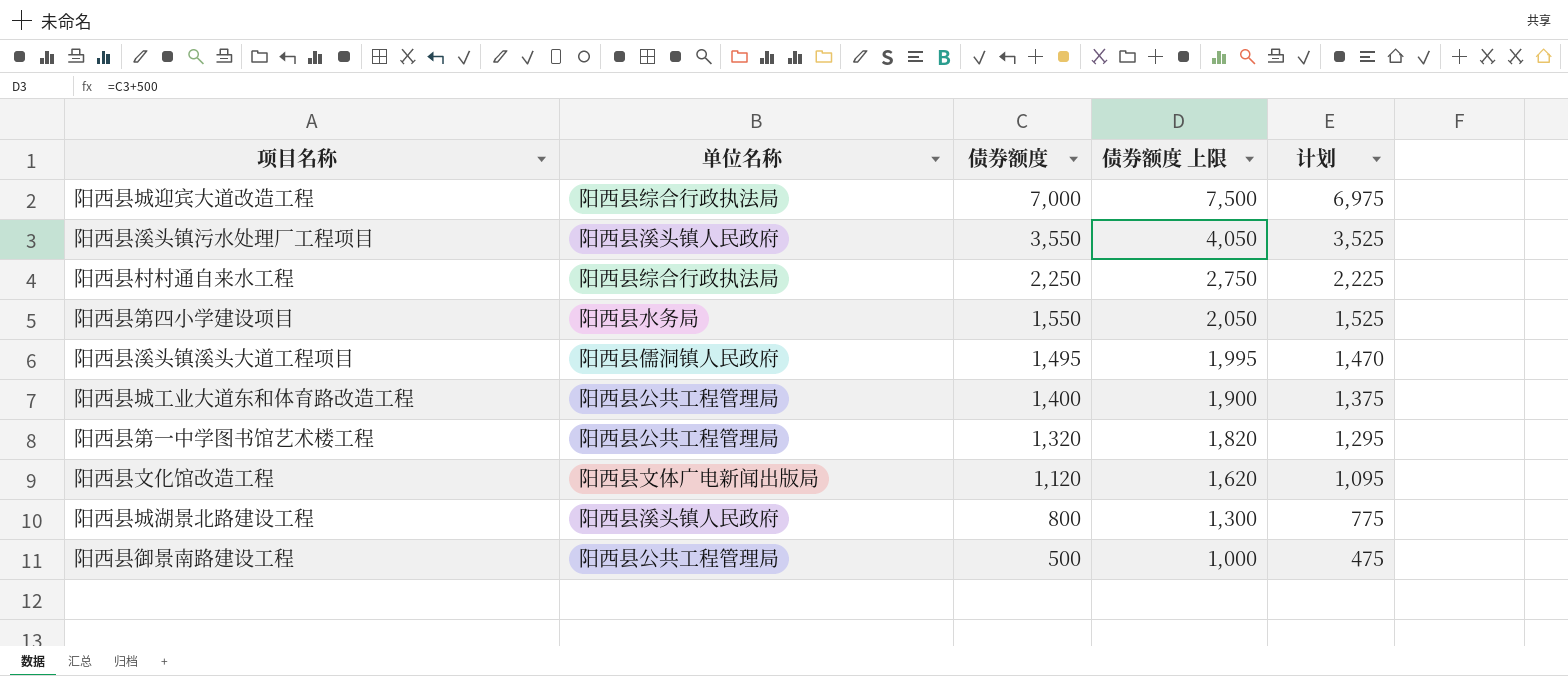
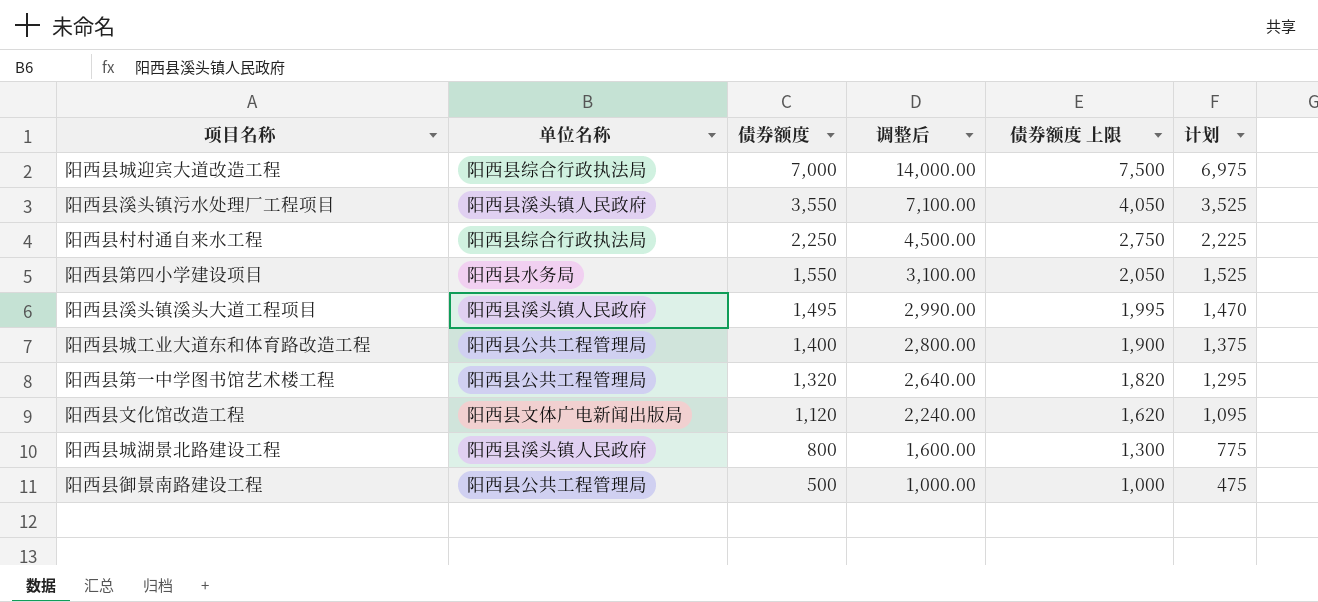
column 调整后 | formula: none -> [债券额度] * 2
阳西县溪头镇溪头大道工程项目 | 单位名称: 阳西县儒洞镇人民政府 -> 阳西县溪头镇人民政府

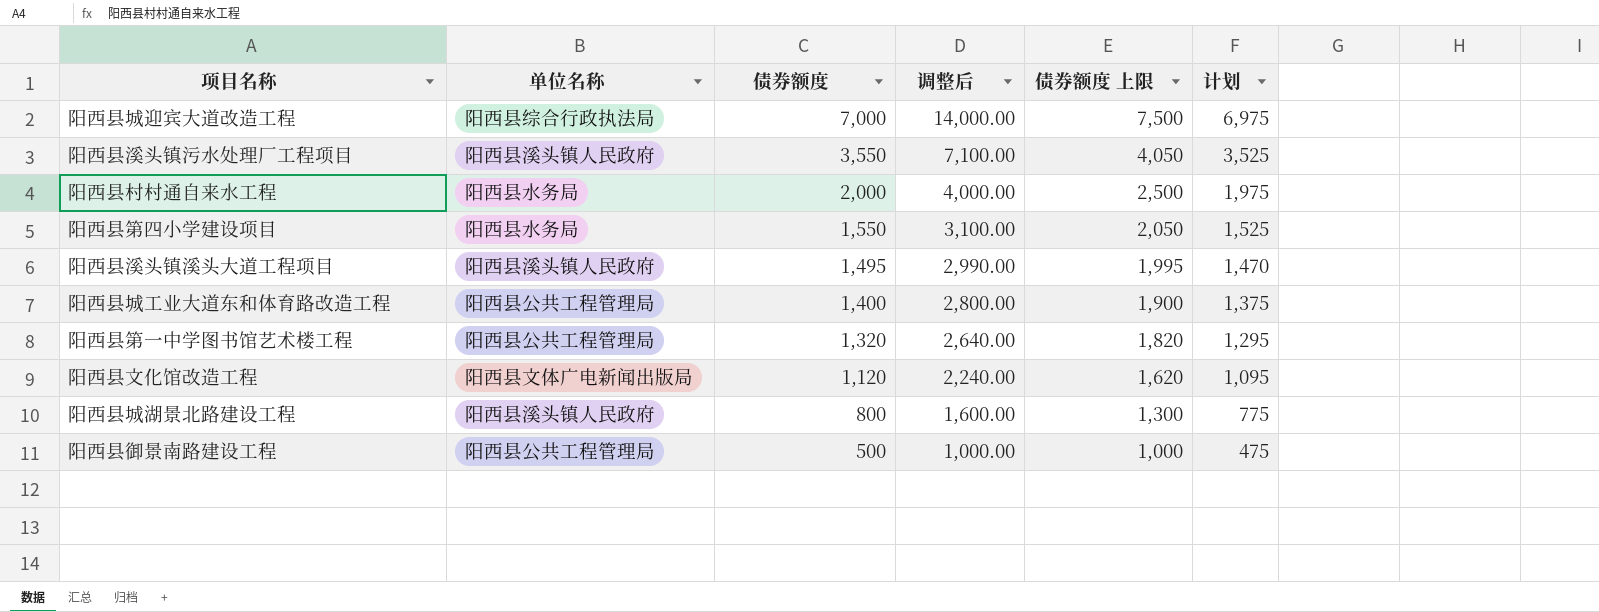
阳西县村村通自来水工程 | 单位名称: 阳西县综合行政执法局 -> 阳西县水务局
阳西县村村通自来水工程 | 债券额度: 2,250 -> 2,000
阳西县村村通自来水工程 | 调整后: 4,500.00 -> 4,000.00
阳西县村村通自来水工程 | 债券额度 上限: 2,750 -> 2,500
阳西县村村通自来水工程 | 计划: 2,225 -> 1,975

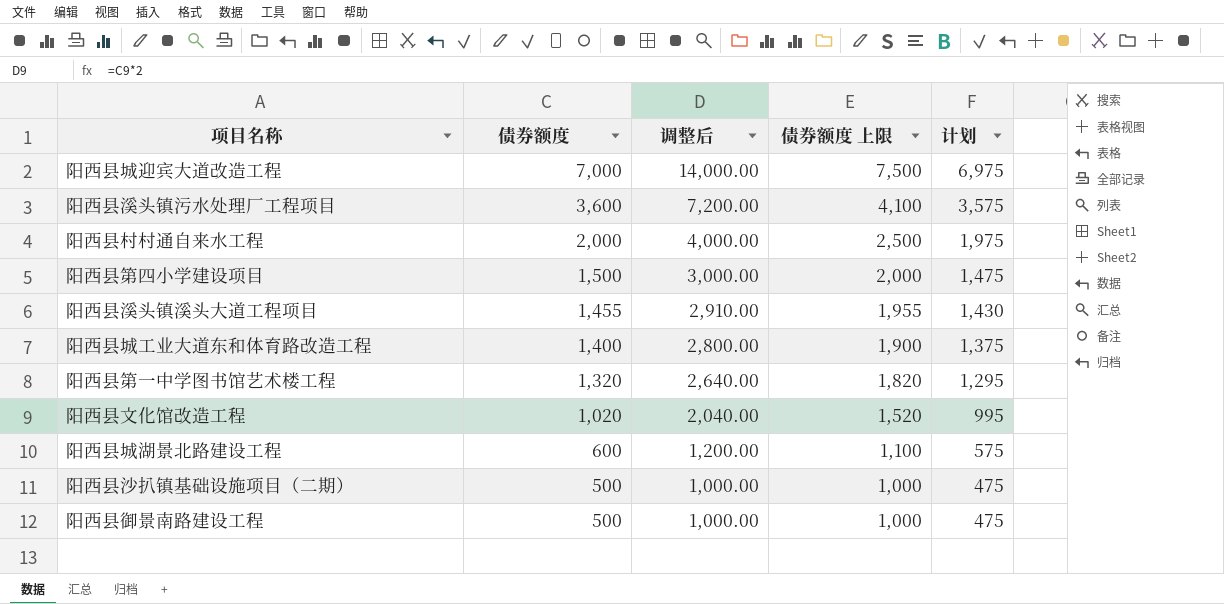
column 单位名称 | position: 2 -> none
阳西县溪头镇污水处理厂工程项目 | 债券额度: 3,550 -> 3,600
阳西县溪头镇污水处理厂工程项目 | 调整后: 7,100.00 -> 7,200.00
阳西县溪头镇污水处理厂工程项目 | 债券额度 上限: 4,050 -> 4,100
阳西县溪头镇污水处理厂工程项目 | 计划: 3,525 -> 3,575
阳西县第四小学建设项目 | 债券额度: 1,550 -> 1,500
阳西县第四小学建设项目 | 调整后: 3,100.00 -> 3,000.00
阳西县第四小学建设项目 | 债券额度 上限: 2,050 -> 2,000
阳西县第四小学建设项目 | 计划: 1,525 -> 1,475
阳西县溪头镇溪头大道工程项目 | 债券额度: 1,495 -> 1,455
阳西县溪头镇溪头大道工程项目 | 调整后: 2,990.00 -> 2,910.00
阳西县溪头镇溪头大道工程项目 | 债券额度 上限: 1,995 -> 1,955
阳西县溪头镇溪头大道工程项目 | 计划: 1,470 -> 1,430
阳西县文化馆改造工程 | 债券额度: 1,120 -> 1,020
阳西县文化馆改造工程 | 调整后: 2,240.00 -> 2,040.00
阳西县文化馆改造工程 | 债券额度 上限: 1,620 -> 1,520
阳西县文化馆改造工程 | 计划: 1,095 -> 995
阳西县城湖景北路建设工程 | 债券额度: 800 -> 600
阳西县城湖景北路建设工程 | 调整后: 1,600.00 -> 1,200.00
阳西县城湖景北路建设工程 | 债券额度 上限: 1,300 -> 1,100
阳西县城湖景北路建设工程 | 计划: 775 -> 575
row 阳西县沙扒镇基础设施项目（二期）: none -> 500 | 1,000.00 | 1,000 | 475

